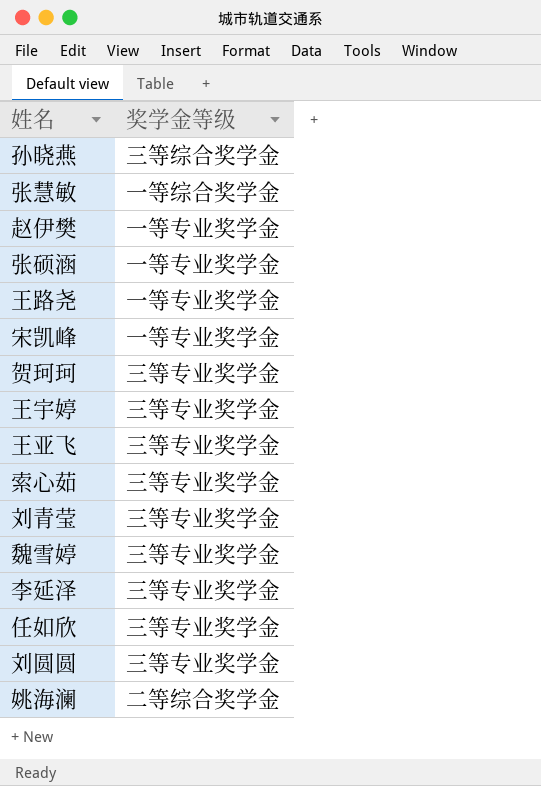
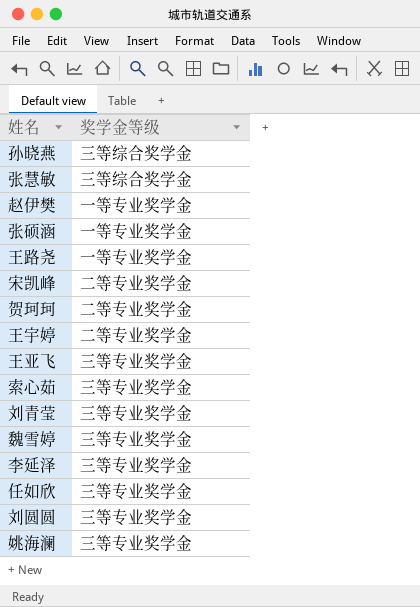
张慧敏 | 奖学金等级: 一等综合奖学金 -> 三等综合奖学金
宋凯峰 | 奖学金等级: 一等专业奖学金 -> 二等专业奖学金
贺珂珂 | 奖学金等级: 三等专业奖学金 -> 二等专业奖学金
王宇婷 | 奖学金等级: 三等专业奖学金 -> 二等专业奖学金
姚海澜 | 奖学金等级: 二等综合奖学金 -> 三等专业奖学金

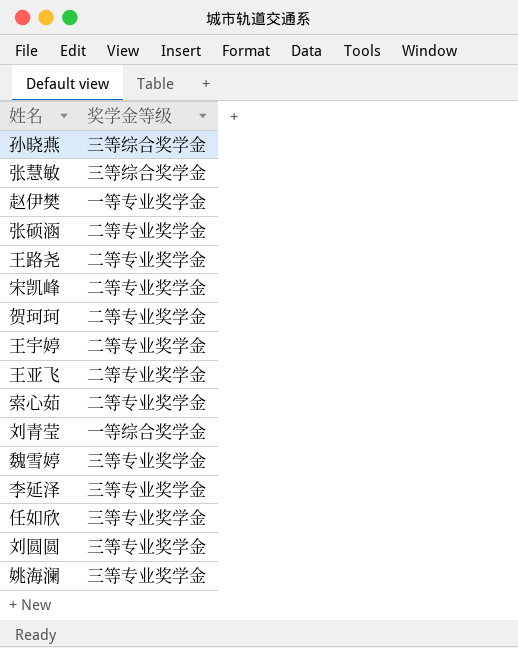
张硕涵 | 奖学金等级: 一等专业奖学金 -> 二等专业奖学金
王路尧 | 奖学金等级: 一等专业奖学金 -> 二等专业奖学金
王亚飞 | 奖学金等级: 三等专业奖学金 -> 二等专业奖学金
索心茹 | 奖学金等级: 三等专业奖学金 -> 二等专业奖学金
刘青莹 | 奖学金等级: 三等专业奖学金 -> 一等综合奖学金

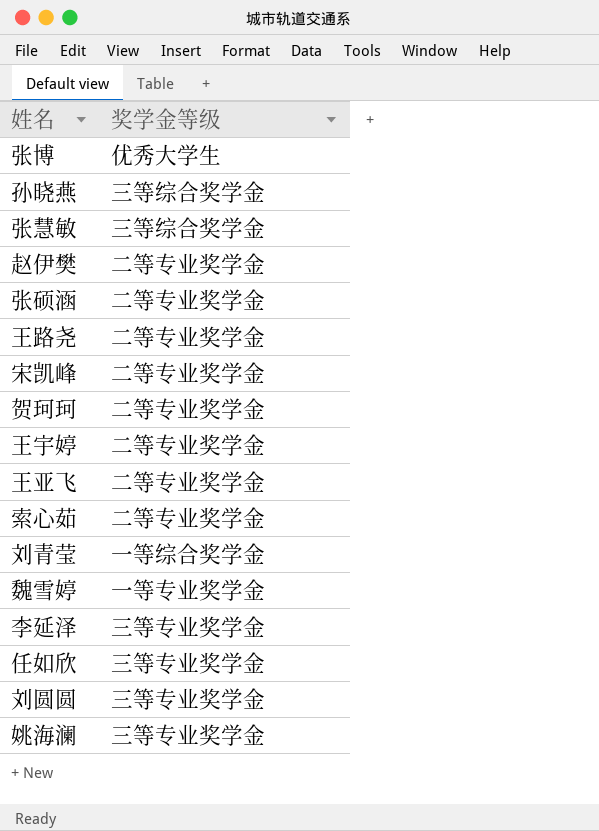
row 张博: none -> 优秀大学生
赵伊樊 | 奖学金等级: 一等专业奖学金 -> 二等专业奖学金
魏雪婷 | 奖学金等级: 三等专业奖学金 -> 一等专业奖学金

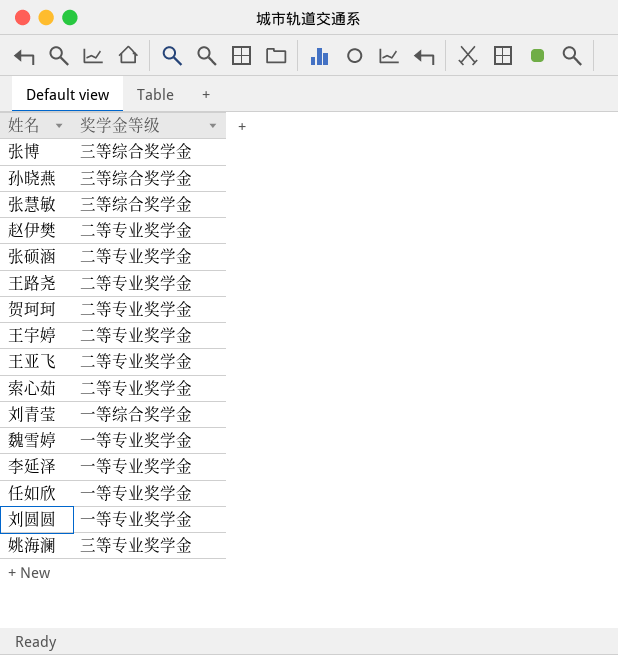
row 宋凯峰: 二等专业奖学金 -> none
张博 | 奖学金等级: 优秀大学生 -> 三等综合奖学金
李延泽 | 奖学金等级: 三等专业奖学金 -> 一等专业奖学金
任如欣 | 奖学金等级: 三等专业奖学金 -> 一等专业奖学金
刘圆圆 | 奖学金等级: 三等专业奖学金 -> 一等专业奖学金

